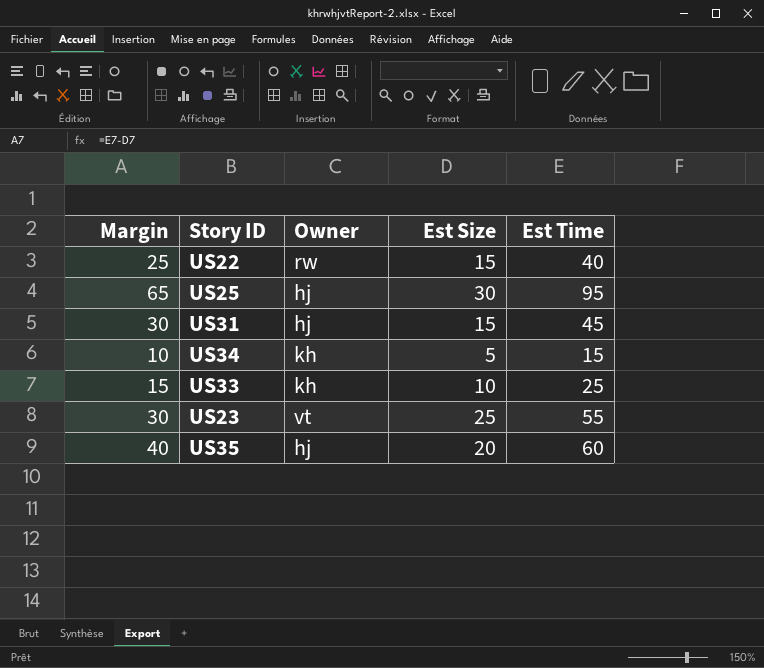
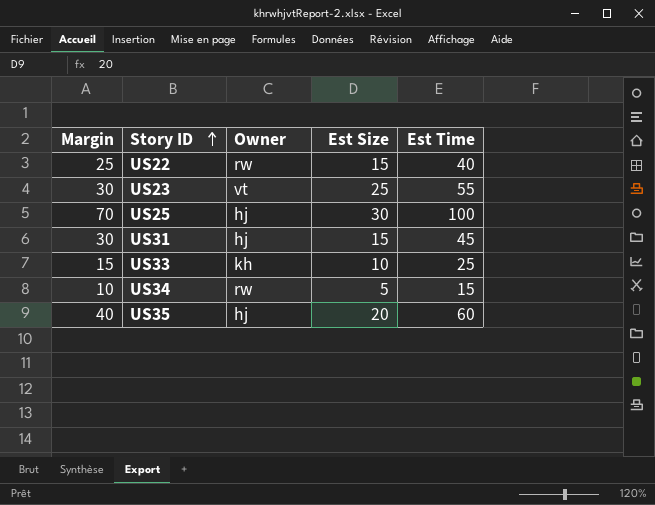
row order: none -> Story ID ascending
US25 | Margin: 65 -> 70
US25 | Est Time: 95 -> 100
US34 | Owner: kh -> rw

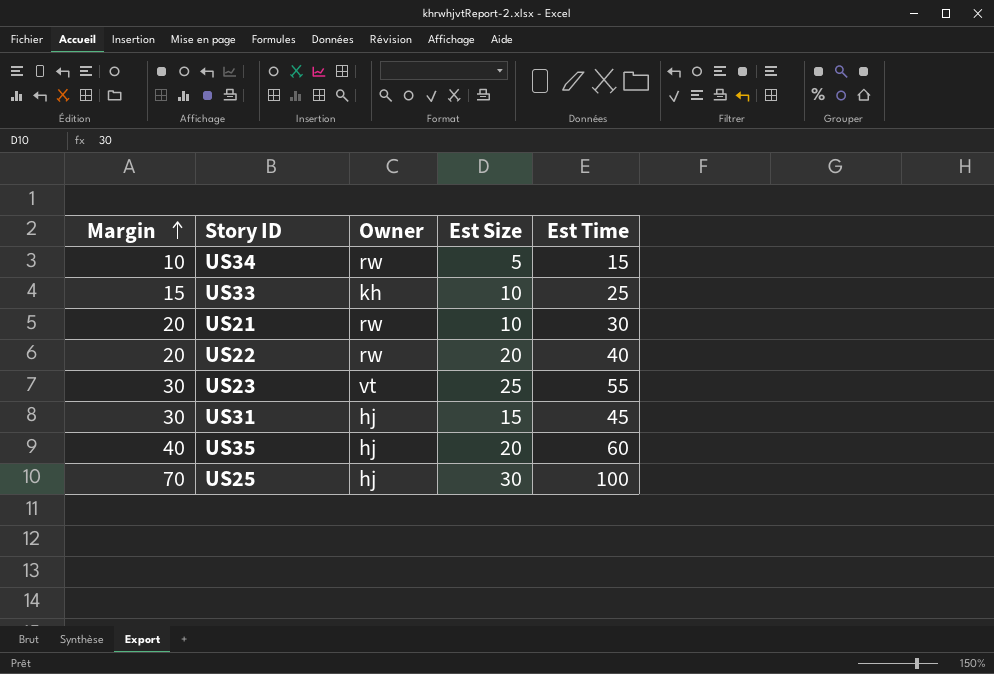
row order: Story ID ascending -> Margin ascending
row US21: none -> 20 | rw | 10 | 30
US22 | Margin: 25 -> 20
US22 | Est Size: 15 -> 20

